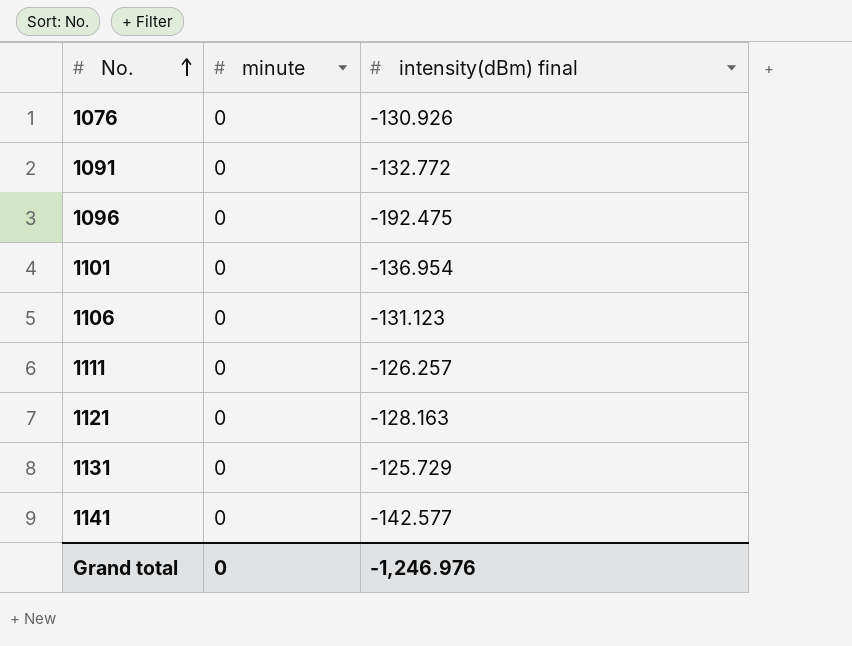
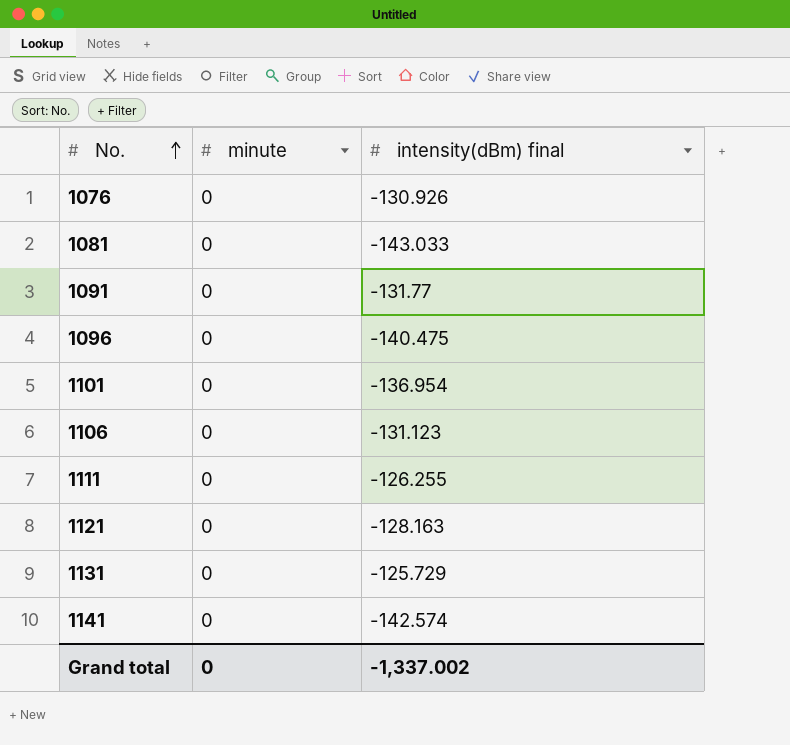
row 1081: none -> 0 | -143.033
1091 | intensity(dBm) final: -132.772 -> -131.77
1096 | intensity(dBm) final: -192.475 -> -140.475
1111 | intensity(dBm) final: -126.257 -> -126.255
1141 | intensity(dBm) final: -142.577 -> -142.574
Grand total | intensity(dBm) final: -1,246.976 -> -1,337.002

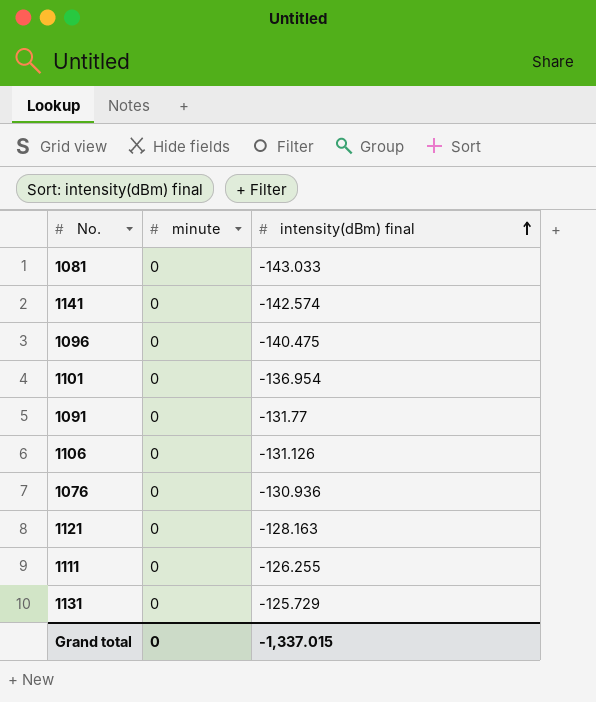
row order: No. ascending -> intensity(dBm) final ascending
1106 | intensity(dBm) final: -131.123 -> -131.126
1076 | intensity(dBm) final: -130.926 -> -130.936
Grand total | intensity(dBm) final: -1,337.002 -> -1,337.015

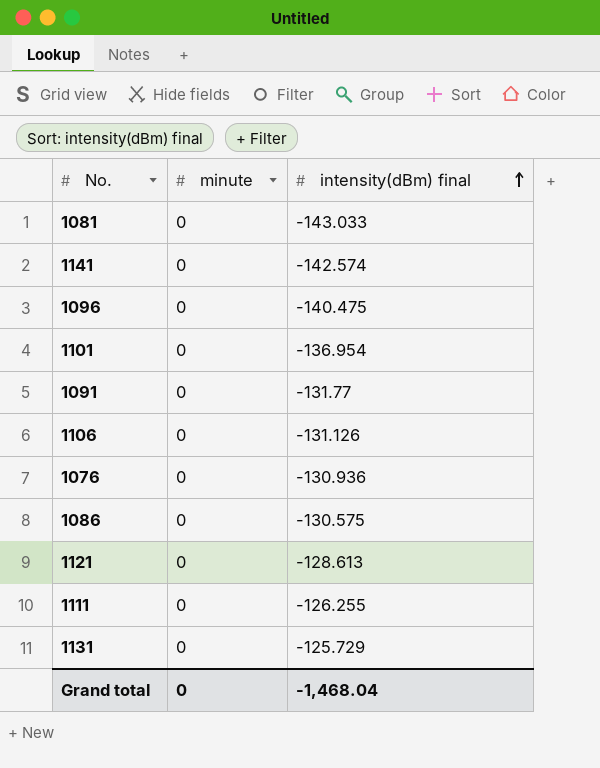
row 1086: none -> 0 | -130.575
1121 | intensity(dBm) final: -128.163 -> -128.613
Grand total | intensity(dBm) final: -1,337.015 -> -1,468.04

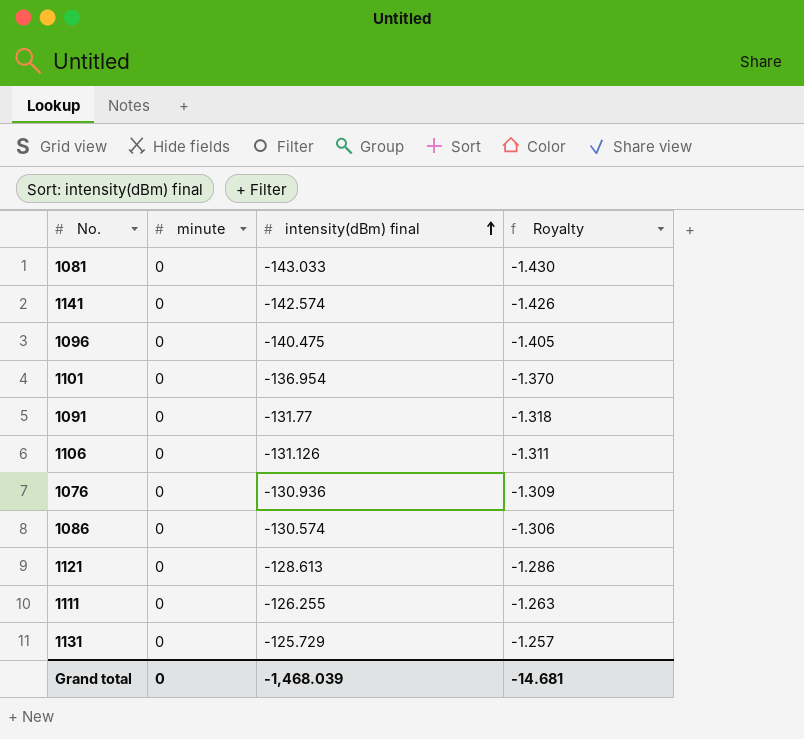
column Royalty | formula: none -> [intensity(dBm) final] * 0.01
1086 | intensity(dBm) final: -130.575 -> -130.574
Grand total | intensity(dBm) final: -1,468.04 -> -1,468.039

